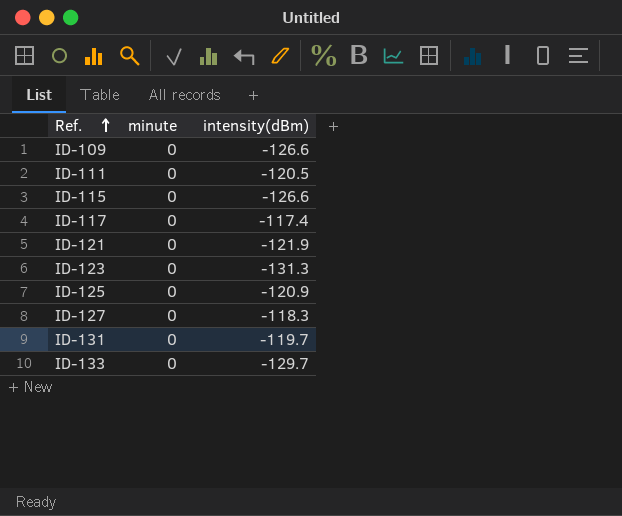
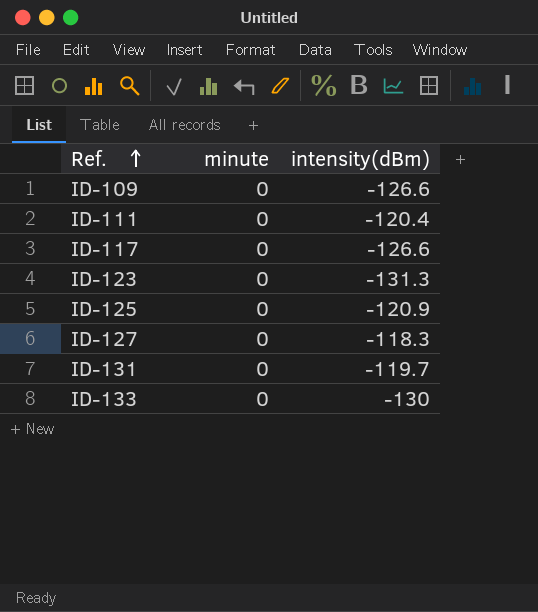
row ID-115: 0 | -126.6 -> none
row ID-121: 0 | -121.9 -> none
ID-111 | intensity(dBm): -120.5 -> -120.4
ID-117 | intensity(dBm): -117.4 -> -126.6
ID-133 | intensity(dBm): -129.7 -> -130

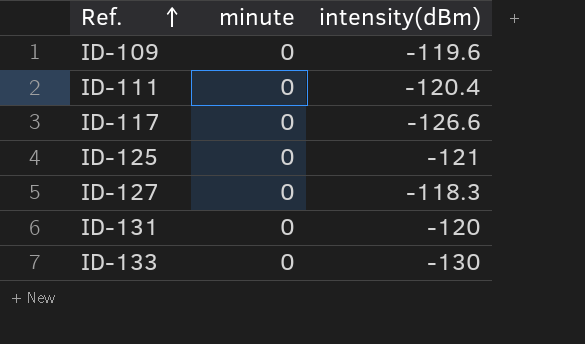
row ID-123: 0 | -131.3 -> none
ID-109 | intensity(dBm): -126.6 -> -119.6
ID-125 | intensity(dBm): -120.9 -> -121
ID-131 | intensity(dBm): -119.7 -> -120

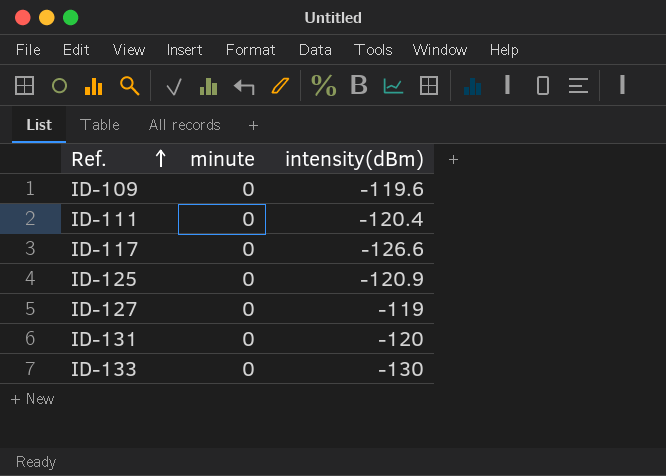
ID-125 | intensity(dBm): -121 -> -120.9
ID-127 | intensity(dBm): -118.3 -> -119

